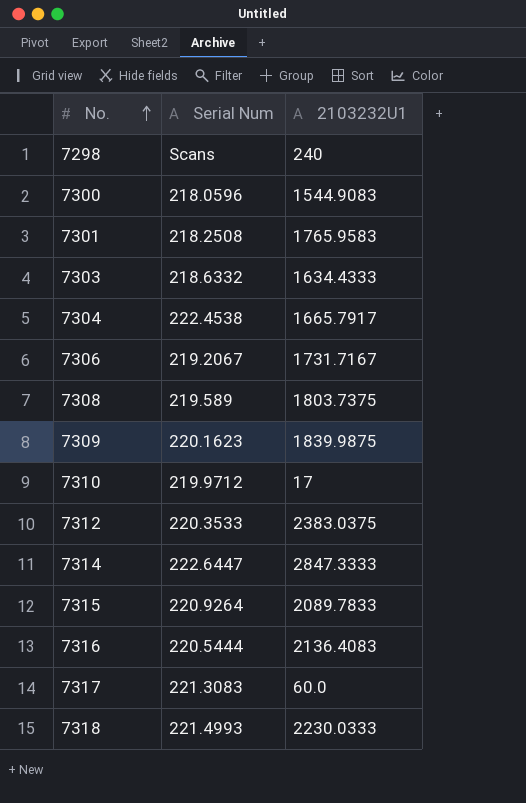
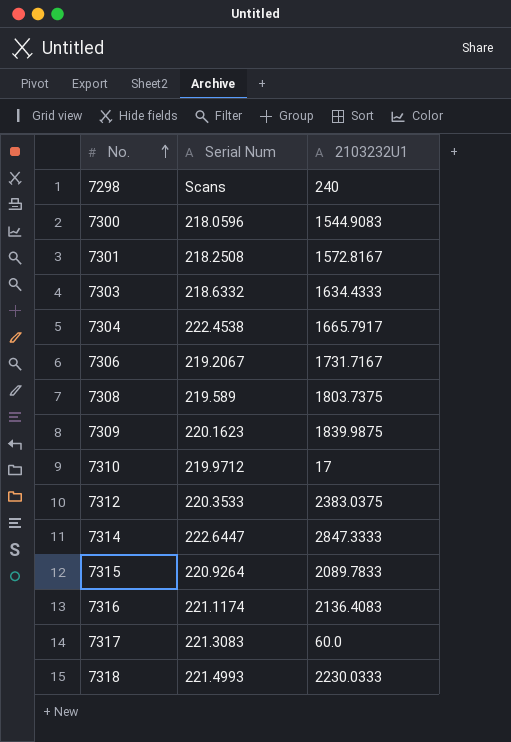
7301 | 2103232U1: 1765.9583 -> 1572.8167
7316 | Serial Num: 220.5444 -> 221.1174

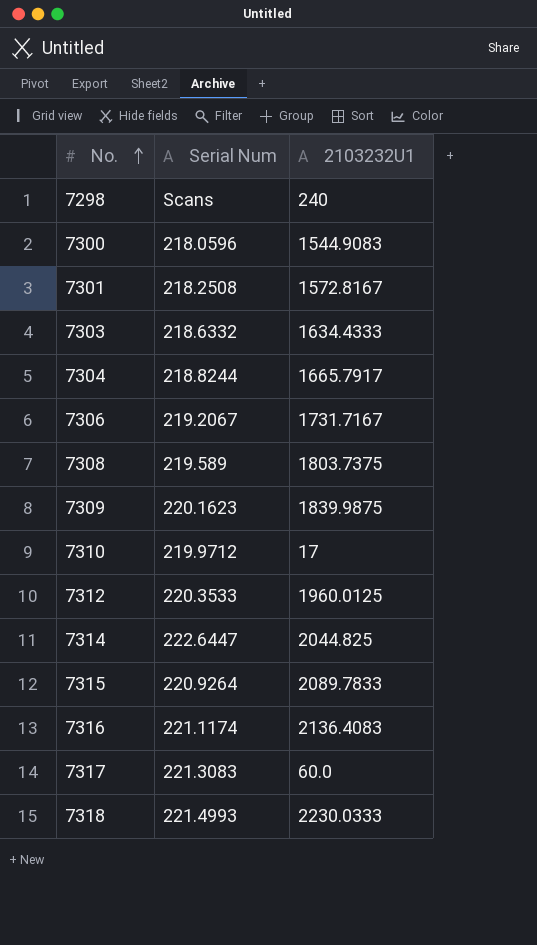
7304 | Serial Num: 222.4538 -> 218.8244
7312 | 2103232U1: 2383.0375 -> 1960.0125
7314 | 2103232U1: 2847.3333 -> 2044.825

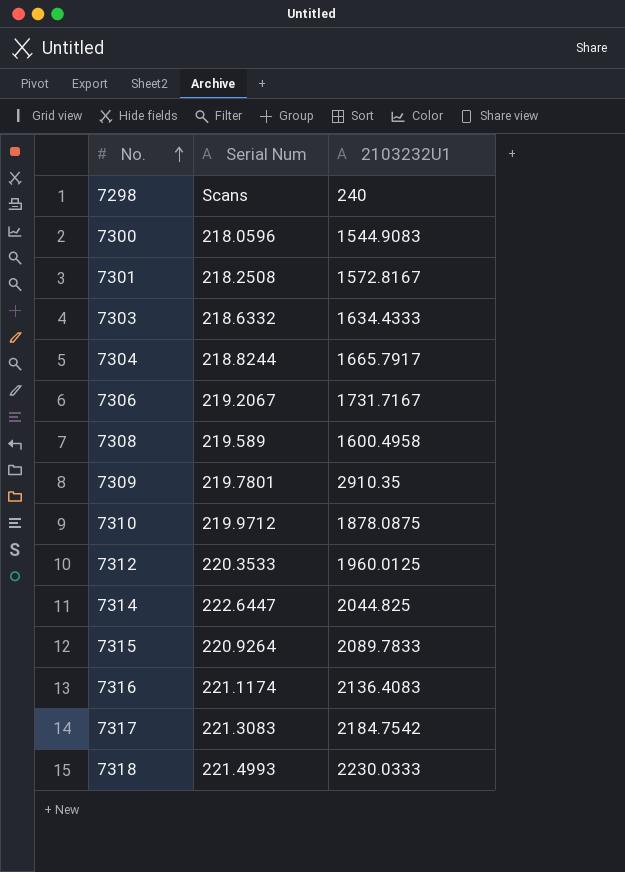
7308 | 2103232U1: 1803.7375 -> 1600.4958
7309 | Serial Num: 220.1623 -> 219.7801
7309 | 2103232U1: 1839.9875 -> 2910.35
7310 | 2103232U1: 17 -> 1878.0875
7317 | 2103232U1: 60.0 -> 2184.7542

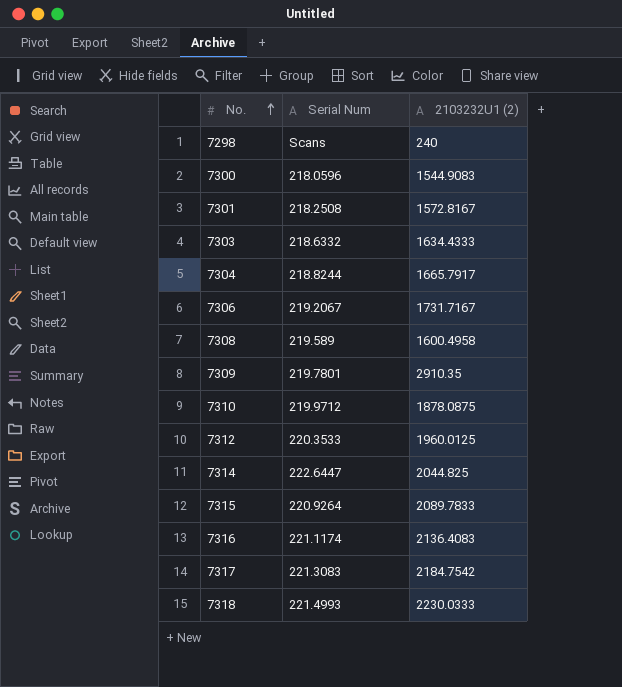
column name: 2103232U1 -> 2103232U1 (2)

